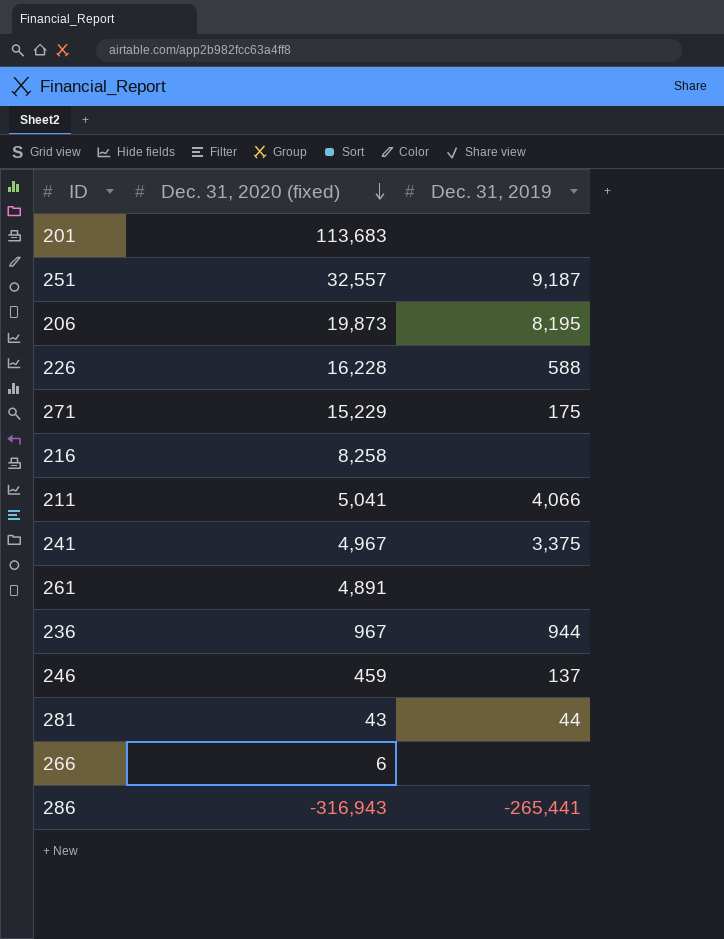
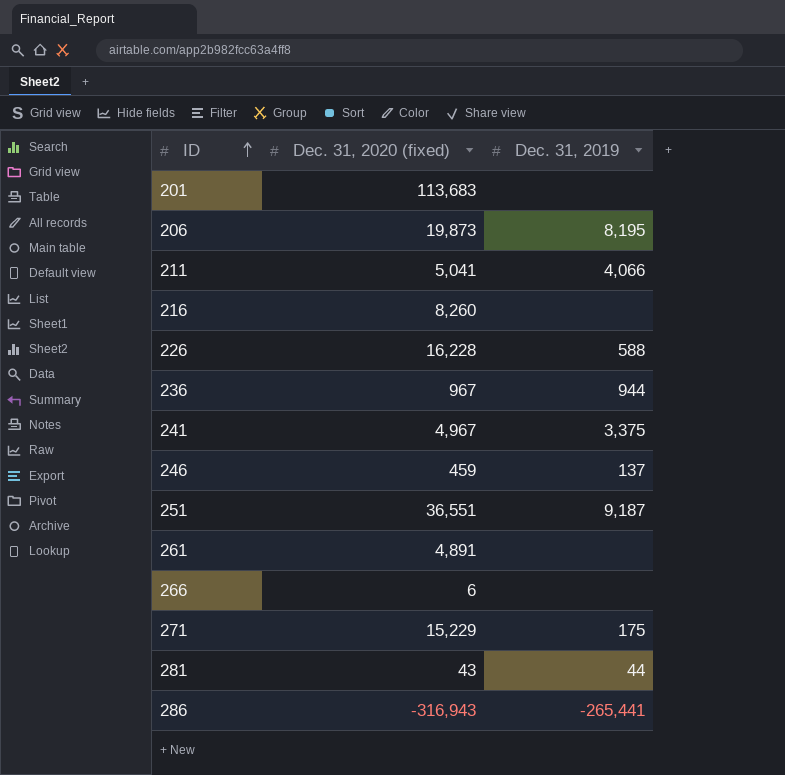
row order: Dec. 31, 2020 (fixed) descending -> ID ascending
216 | Dec. 31, 2020 (fixed): 8,258 -> 8,260
251 | Dec. 31, 2020 (fixed): 32,557 -> 36,551

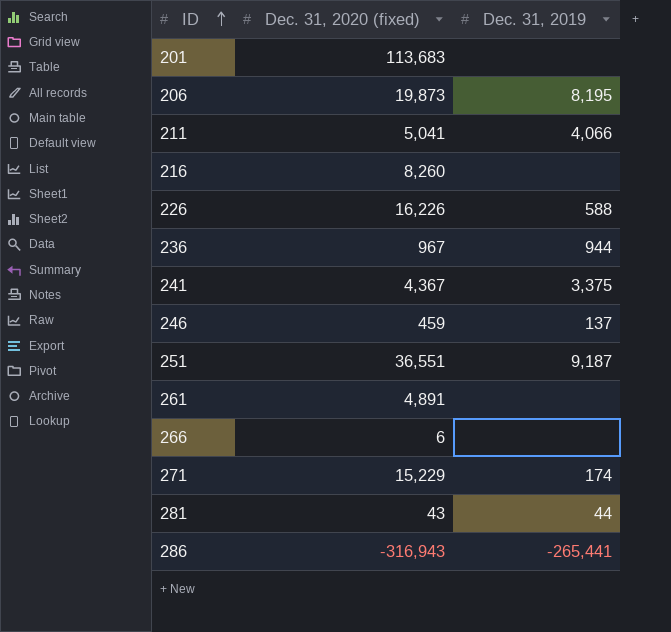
226 | Dec. 31, 2020 (fixed): 16,228 -> 16,226
241 | Dec. 31, 2020 (fixed): 4,967 -> 4,367
271 | Dec. 31, 2019: 175 -> 174

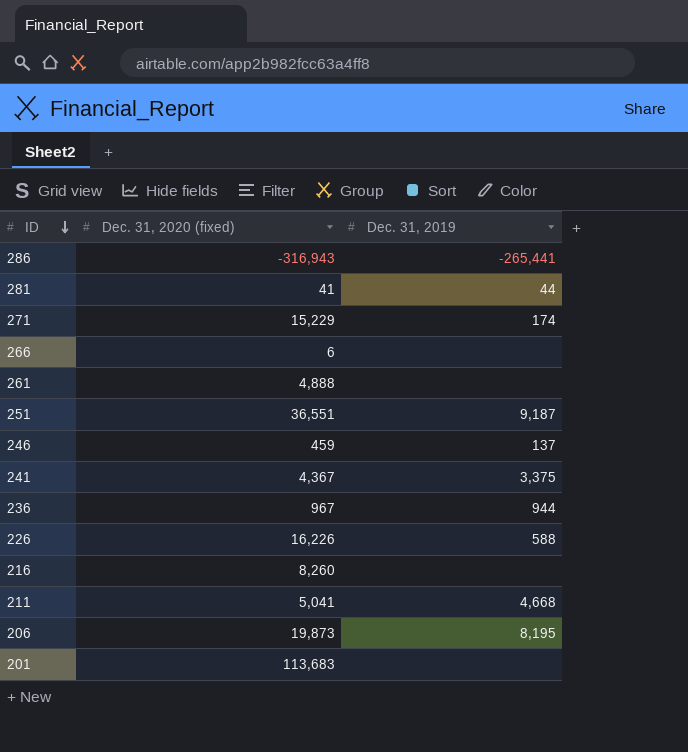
row order: ID ascending -> ID descending
281 | Dec. 31, 2020 (fixed): 43 -> 41
261 | Dec. 31, 2020 (fixed): 4,891 -> 4,888
211 | Dec. 31, 2019: 4,066 -> 4,668

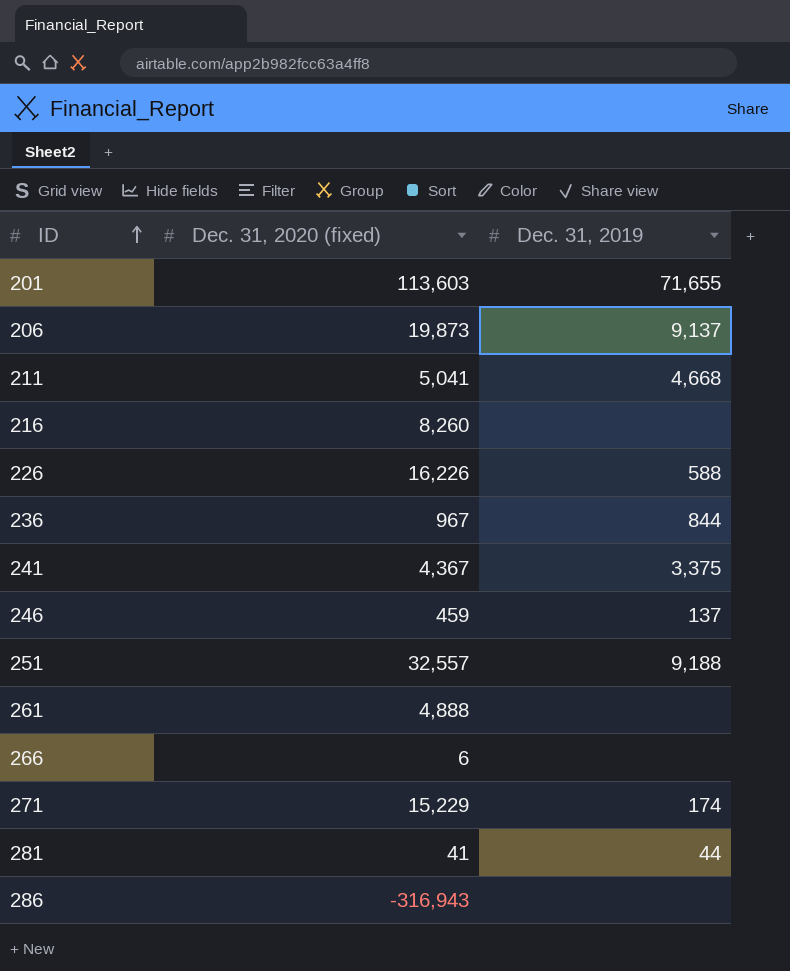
row order: ID descending -> ID ascending
201 | Dec. 31, 2020 (fixed): 113,683 -> 113,603
201 | Dec. 31, 2019: none -> 71,655
206 | Dec. 31, 2019: 8,195 -> 9,137
236 | Dec. 31, 2019: 944 -> 844
251 | Dec. 31, 2020 (fixed): 36,551 -> 32,557
251 | Dec. 31, 2019: 9,187 -> 9,188
286 | Dec. 31, 2019: -265,441 -> none

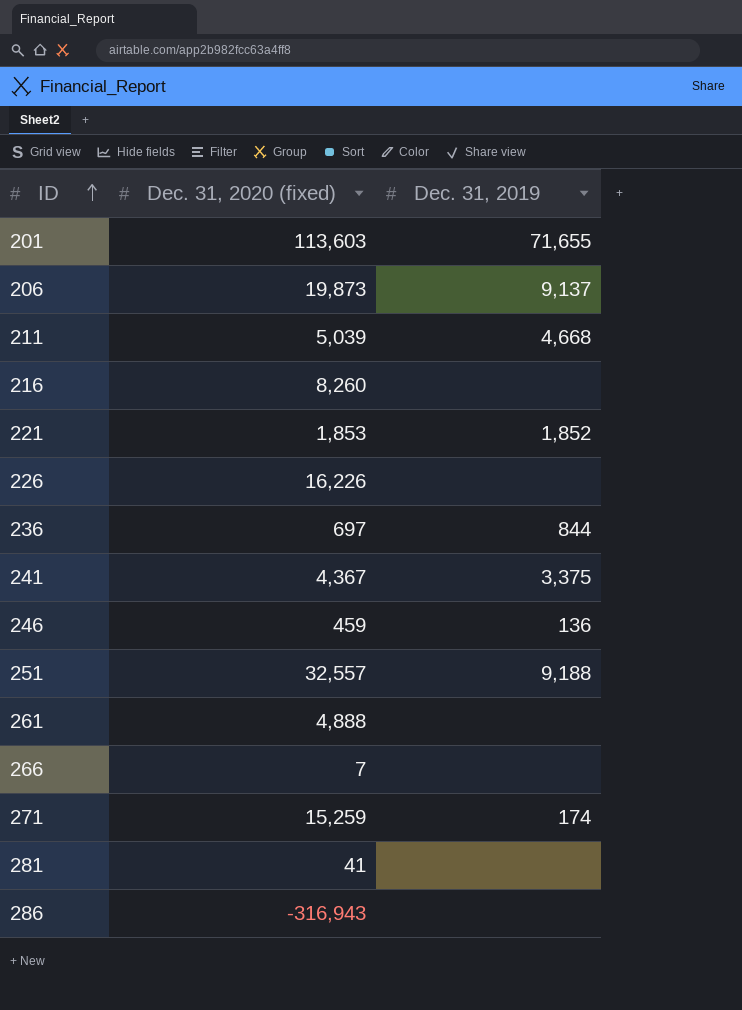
211 | Dec. 31, 2020 (fixed): 5,041 -> 5,039
row 221: none -> 1,853 | 1,852
226 | Dec. 31, 2019: 588 -> none
236 | Dec. 31, 2020 (fixed): 967 -> 697
246 | Dec. 31, 2019: 137 -> 136
266 | Dec. 31, 2020 (fixed): 6 -> 7
271 | Dec. 31, 2020 (fixed): 15,229 -> 15,259
281 | Dec. 31, 2019: 44 -> none

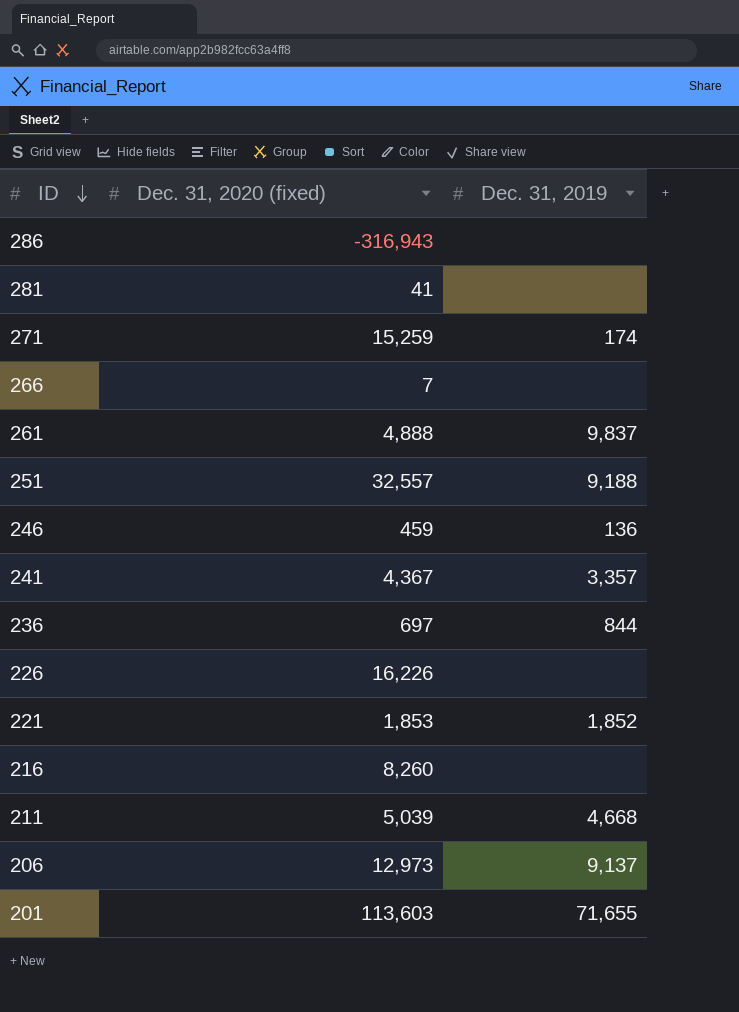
row order: ID ascending -> ID descending
261 | Dec. 31, 2019: none -> 9,837
241 | Dec. 31, 2019: 3,375 -> 3,357
206 | Dec. 31, 2020 (fixed): 19,873 -> 12,973

